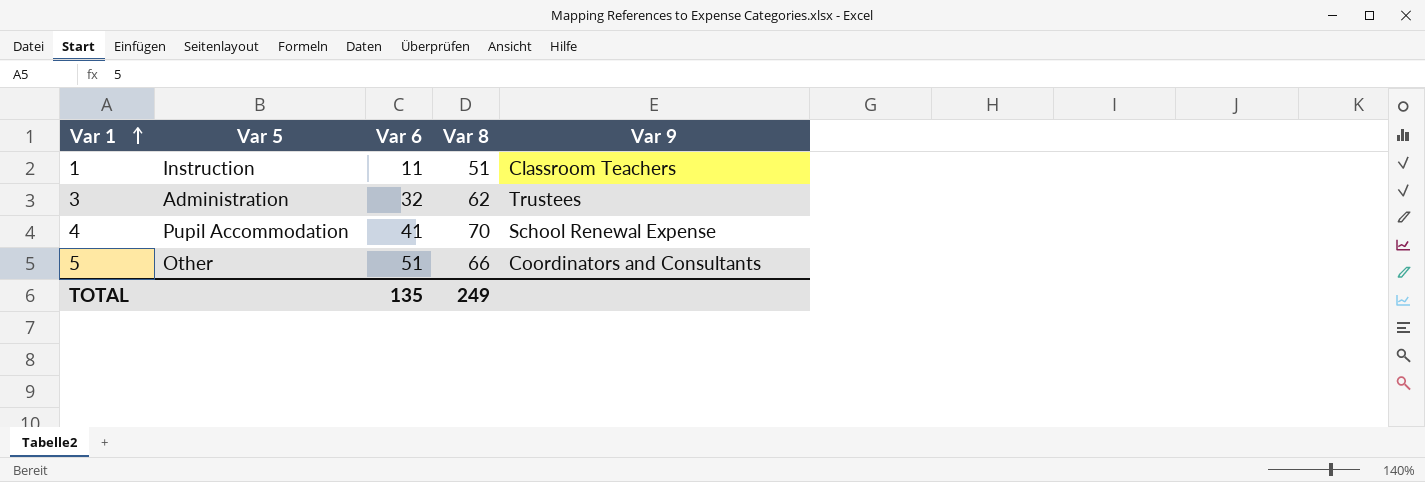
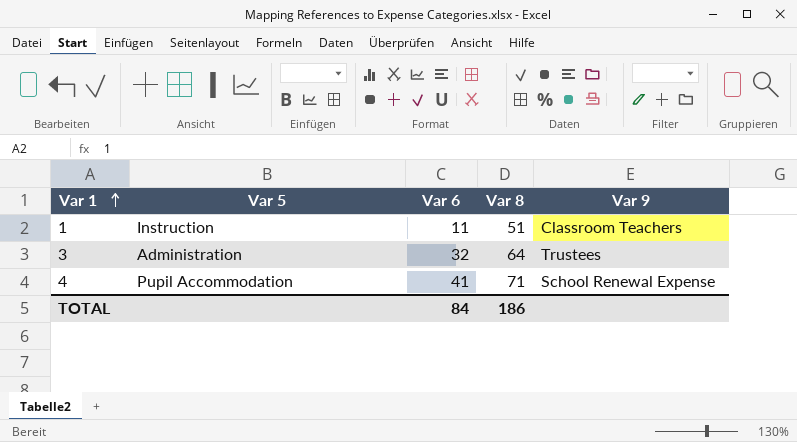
row 5: Other | 51 | 66 | Coordinators and Consultants -> none
3 | Var 8: 62 -> 64
4 | Var 8: 70 -> 71
TOTAL | Var 6: 135 -> 84
TOTAL | Var 8: 249 -> 186

